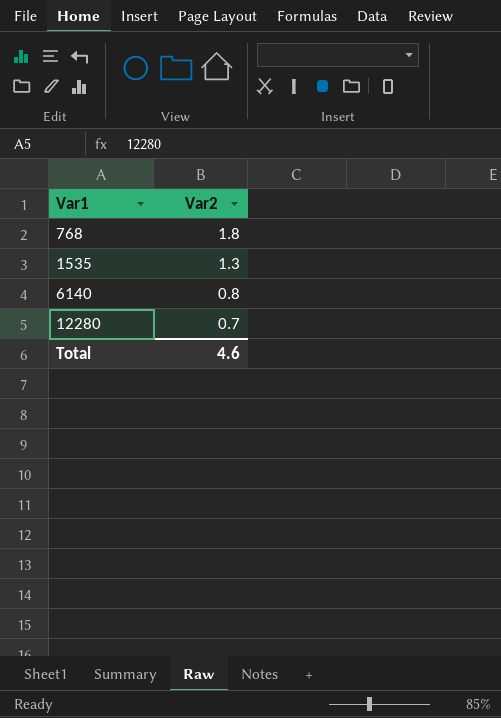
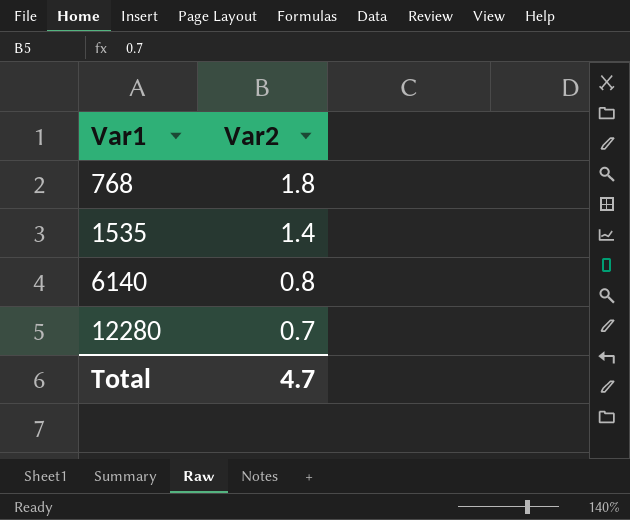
1535 | Var2: 1.3 -> 1.4
Total | Var2: 4.6 -> 4.7

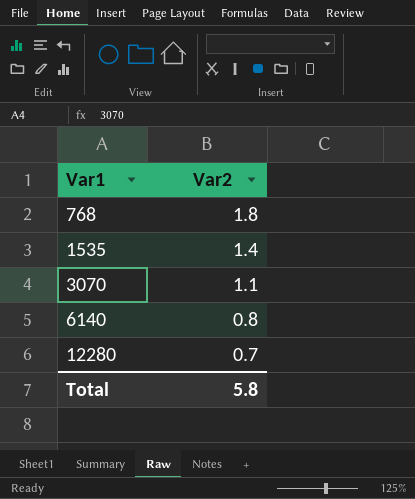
row 3070: none -> 1.1
Total | Var2: 4.7 -> 5.8

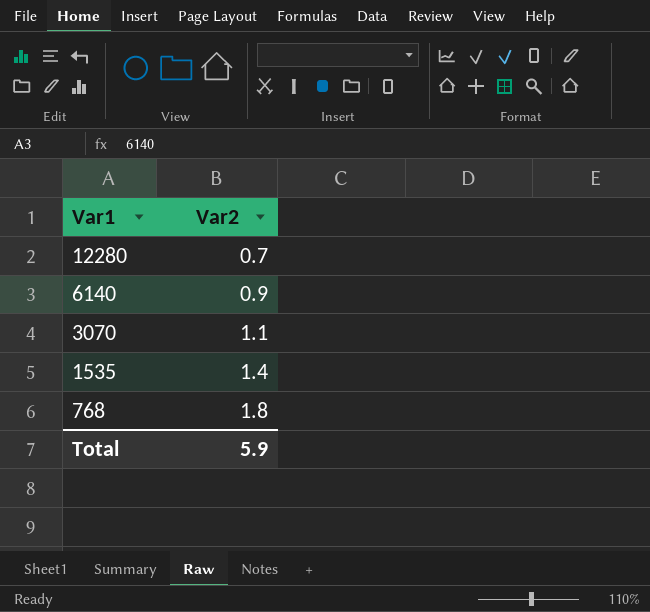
row order: Var1 ascending -> Var1 descending
6140 | Var2: 0.8 -> 0.9
Total | Var2: 5.8 -> 5.9

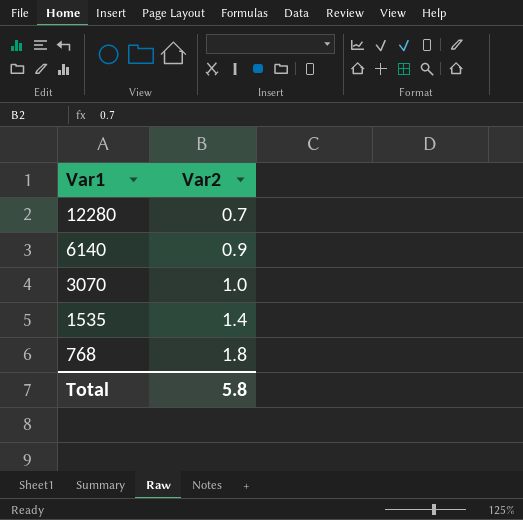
3070 | Var2: 1.1 -> 1.0
Total | Var2: 5.9 -> 5.8

